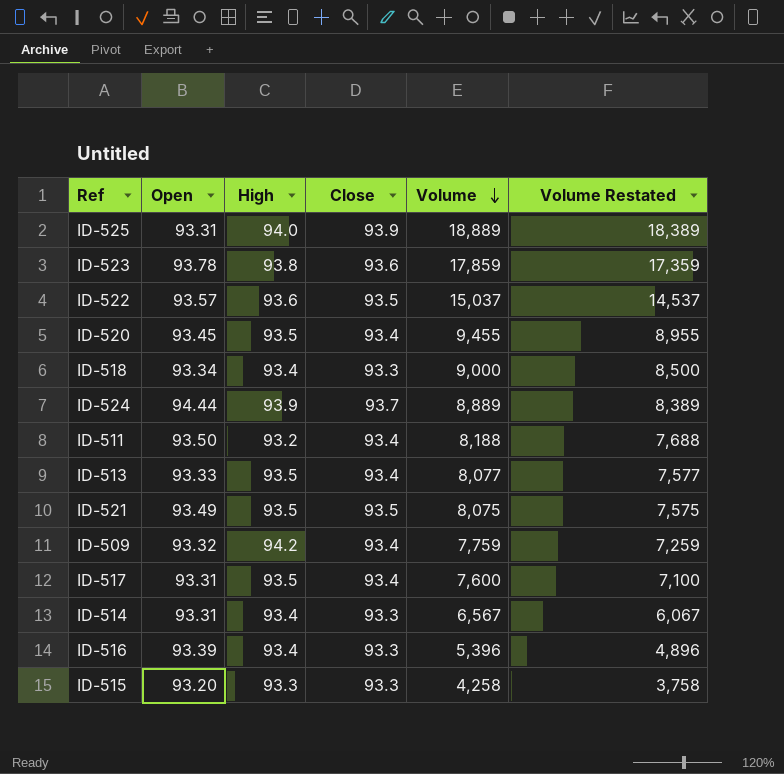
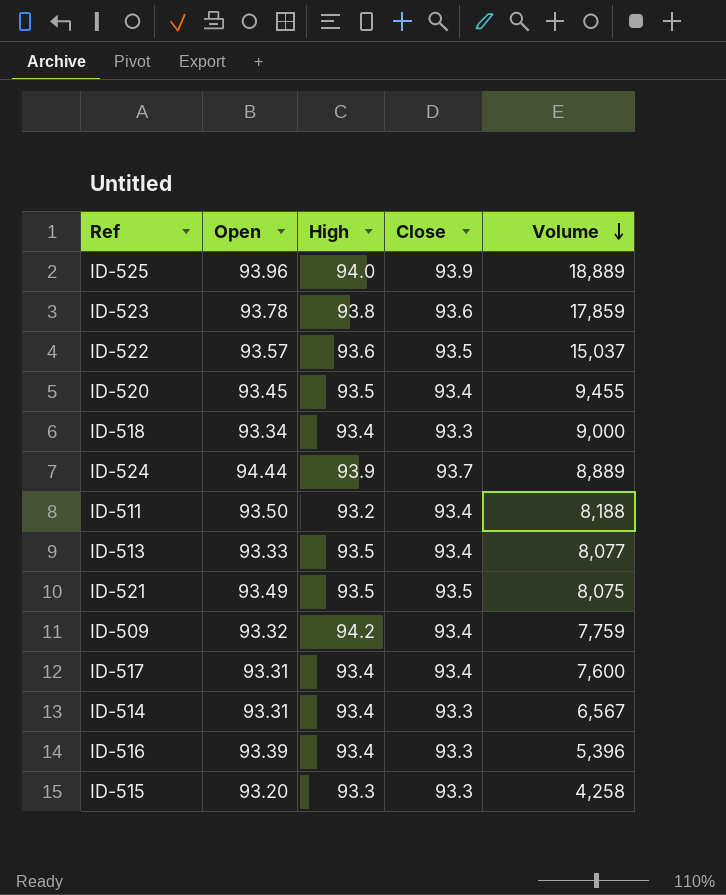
column Volume Restated | formula: [Volume] - 500 -> none
ID-525 | Open: 93.31 -> 93.96
ID-517 | High: 93.5 -> 93.4

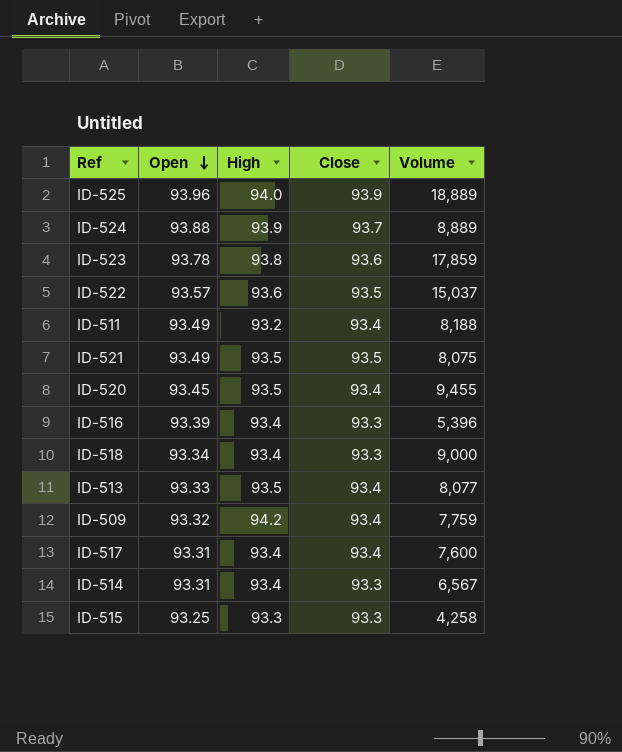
row order: Volume descending -> Open descending
ID-524 | Open: 94.44 -> 93.88
ID-511 | Open: 93.50 -> 93.49
ID-515 | Open: 93.20 -> 93.25

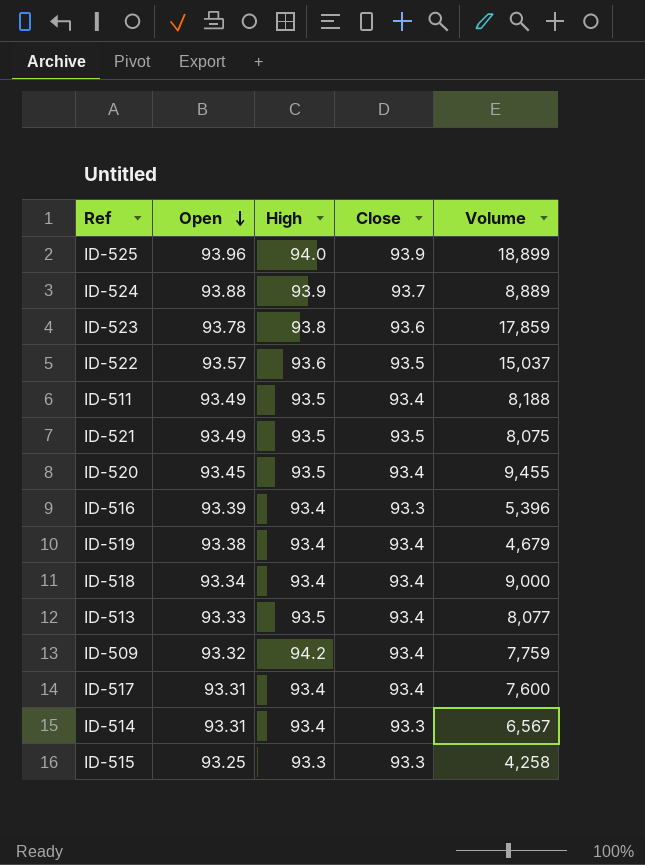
ID-525 | Volume: 18,889 -> 18,899
ID-511 | High: 93.2 -> 93.5
row ID-519: none -> 93.38 | 93.4 | 93.4 | 4,679
ID-518 | Close: 93.3 -> 93.4

